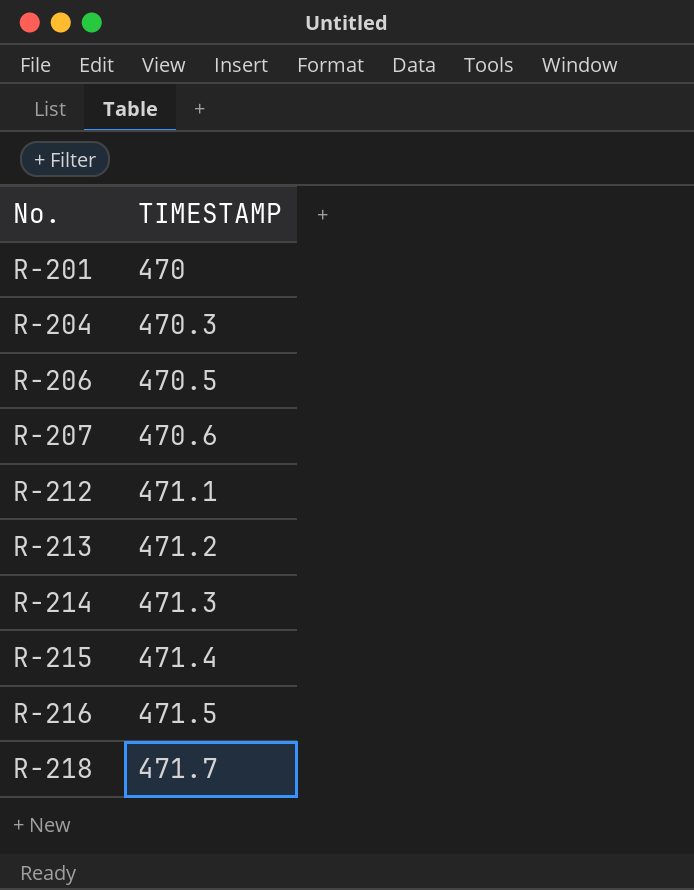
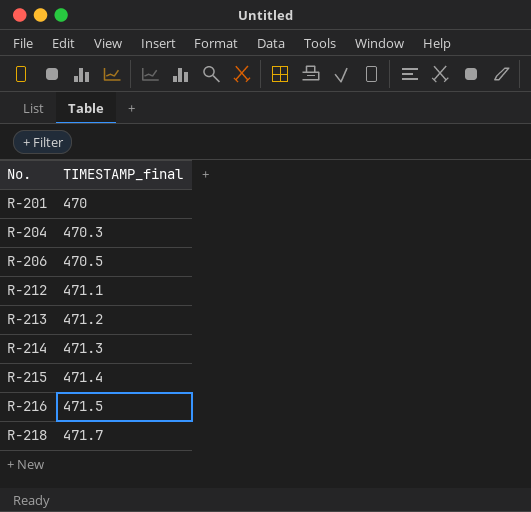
column name: TIMESTAMP -> TIMESTAMP_final
row R-207: 470.6 -> none

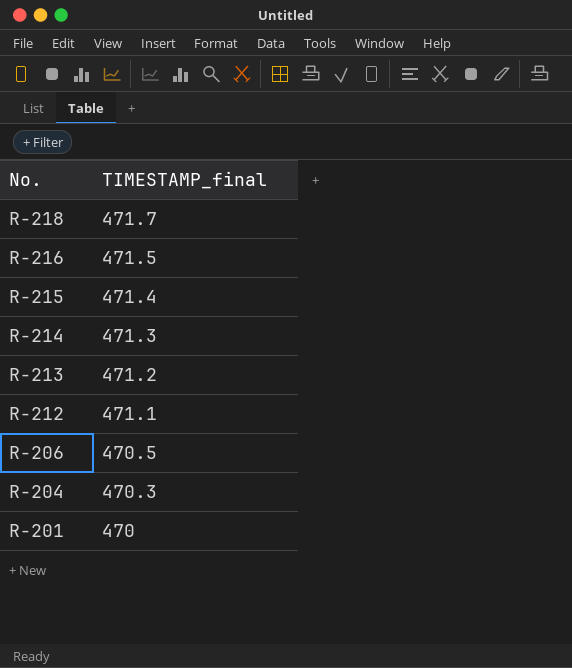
row order: No. ascending -> No. descending

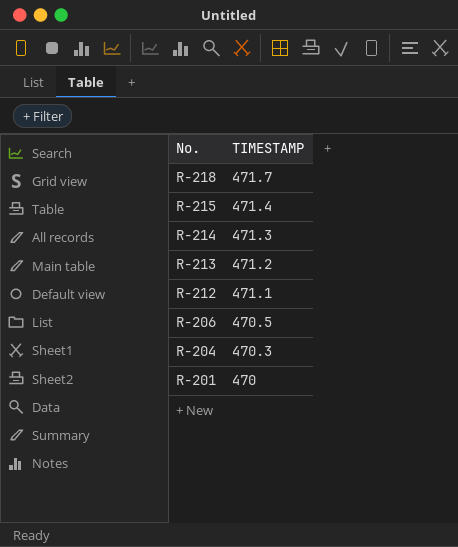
column name: TIMESTAMP_final -> TIMESTAMP
row R-216: 471.5 -> none

